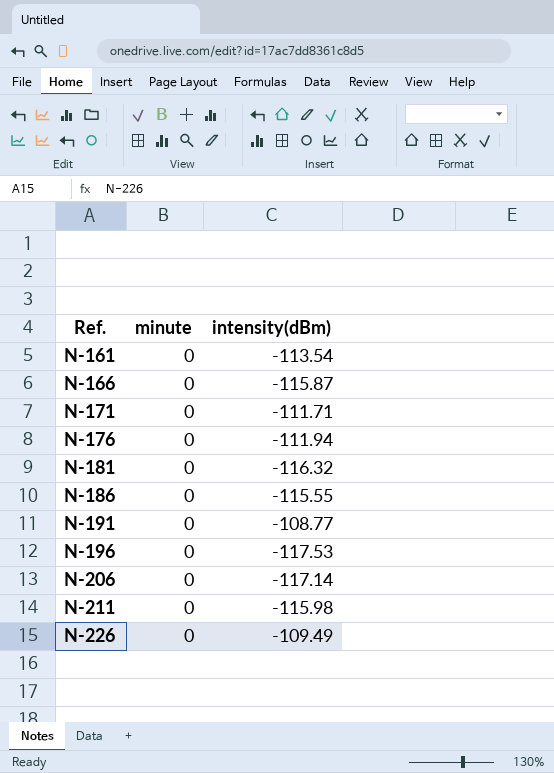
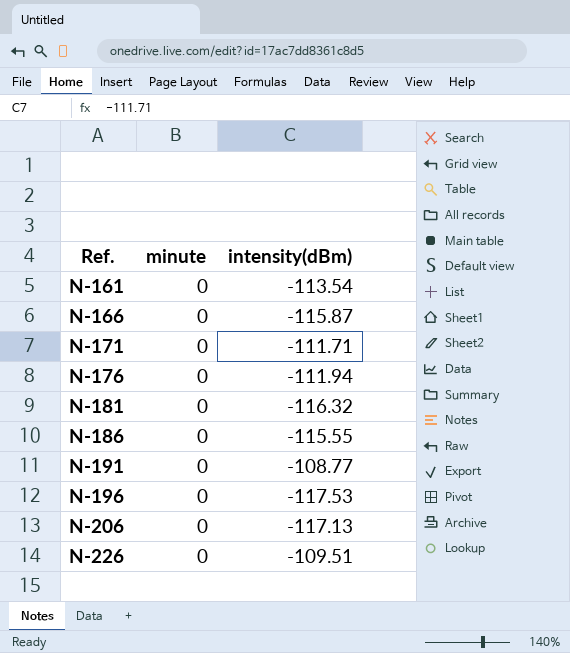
row N-211: 0 | -115.98 -> none
N-206 | intensity(dBm): -117.14 -> -117.13
N-226 | intensity(dBm): -109.49 -> -109.51

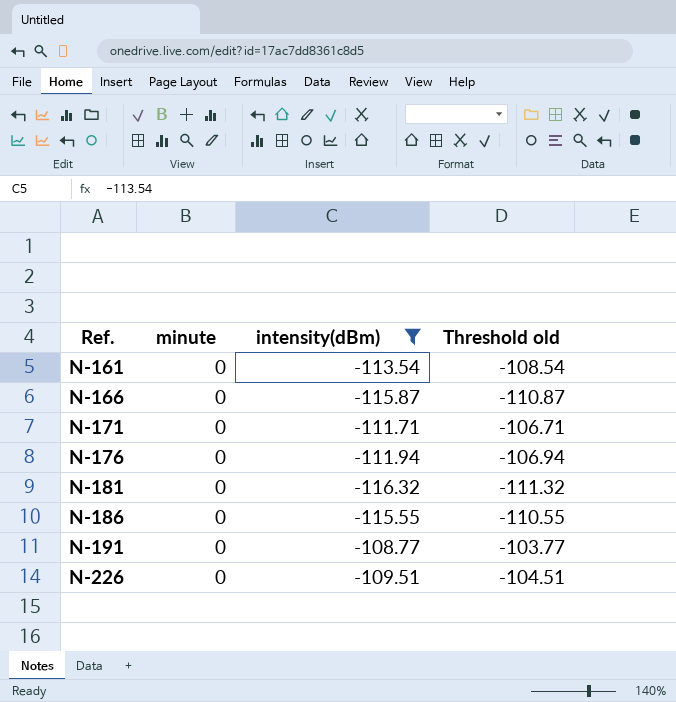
filter: none -> intensity(dBm) >= -116.32
column Threshold old | formula: none -> [intensity(dBm)] + 5

